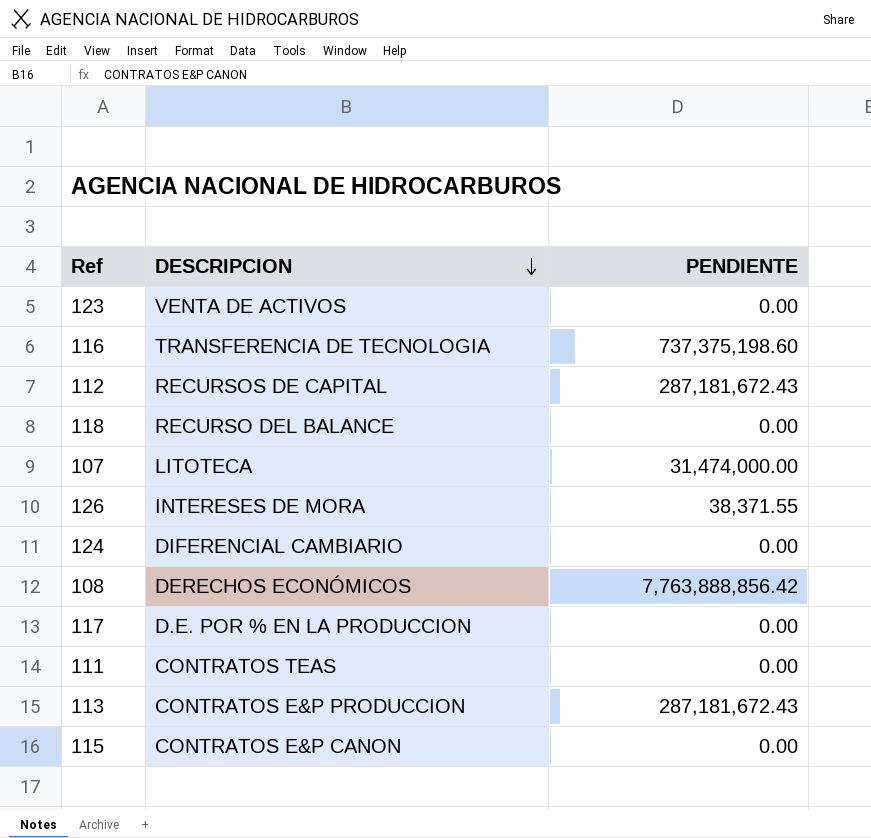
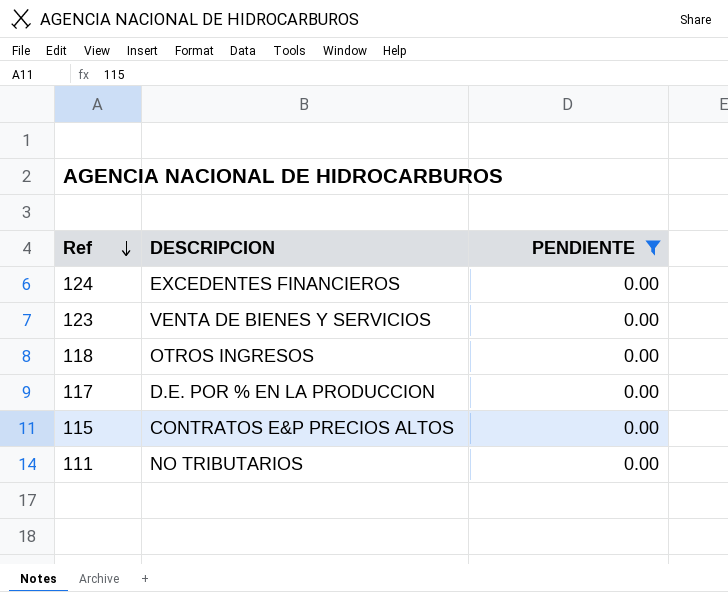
filter: none -> PENDIENTE = 0.00
row order: DESCRIPCION descending -> Ref descending
124 | DESCRIPCION: DIFERENCIAL CAMBIARIO -> EXCEDENTES FINANCIEROS
123 | DESCRIPCION: VENTA DE ACTIVOS -> VENTA DE BIENES Y SERVICIOS
118 | DESCRIPCION: RECURSO DEL BALANCE -> OTROS INGRESOS
115 | DESCRIPCION: CONTRATOS E&P CANON -> CONTRATOS E&P PRECIOS ALTOS
111 | DESCRIPCION: CONTRATOS TEAS -> NO TRIBUTARIOS

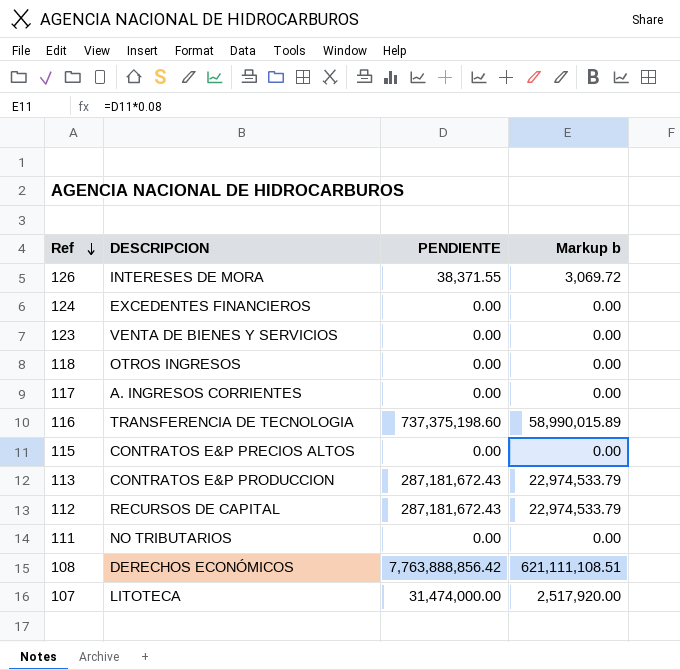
filter: PENDIENTE = 0.00 -> none
column Markup b | formula: none -> [PENDIENTE] * 0.08
117 | DESCRIPCION: D.E. POR % EN LA PRODUCCION -> A. INGRESOS CORRIENTES

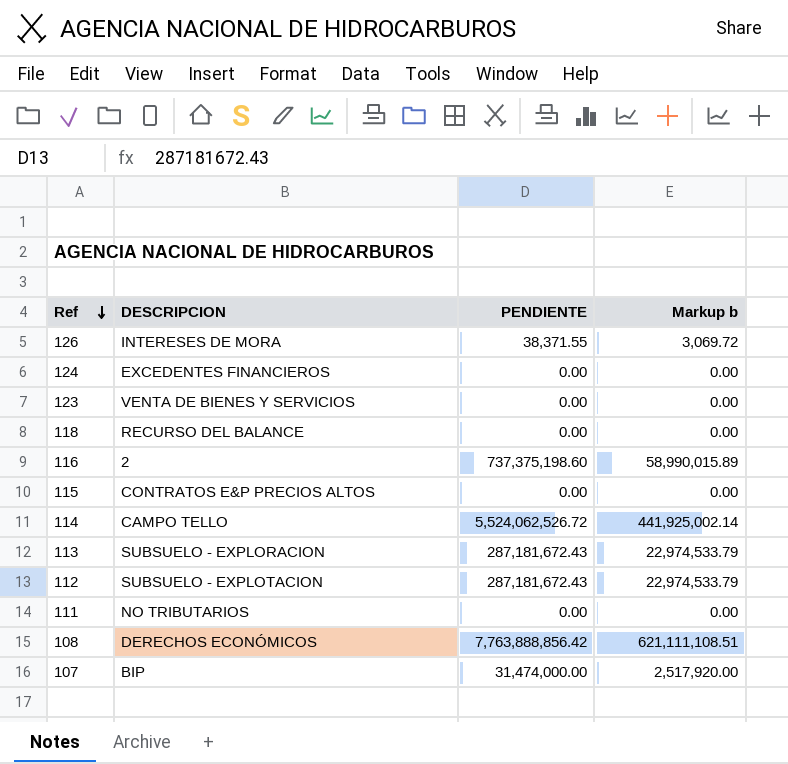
row 117: A. INGRESOS CORRIENTES | 0.00 | 0.00 -> none
118 | DESCRIPCION: OTROS INGRESOS -> RECURSO DEL BALANCE
116 | DESCRIPCION: TRANSFERENCIA DE TECNOLOGIA -> 2
row 114: none -> CAMPO TELLO | 5,524,062,526.72 | 441,925,002.14
113 | DESCRIPCION: CONTRATOS E&P PRODUCCION -> SUBSUELO - EXPLORACION
112 | DESCRIPCION: RECURSOS DE CAPITAL -> SUBSUELO - EXPLOTACION
107 | DESCRIPCION: LITOTECA -> BIP

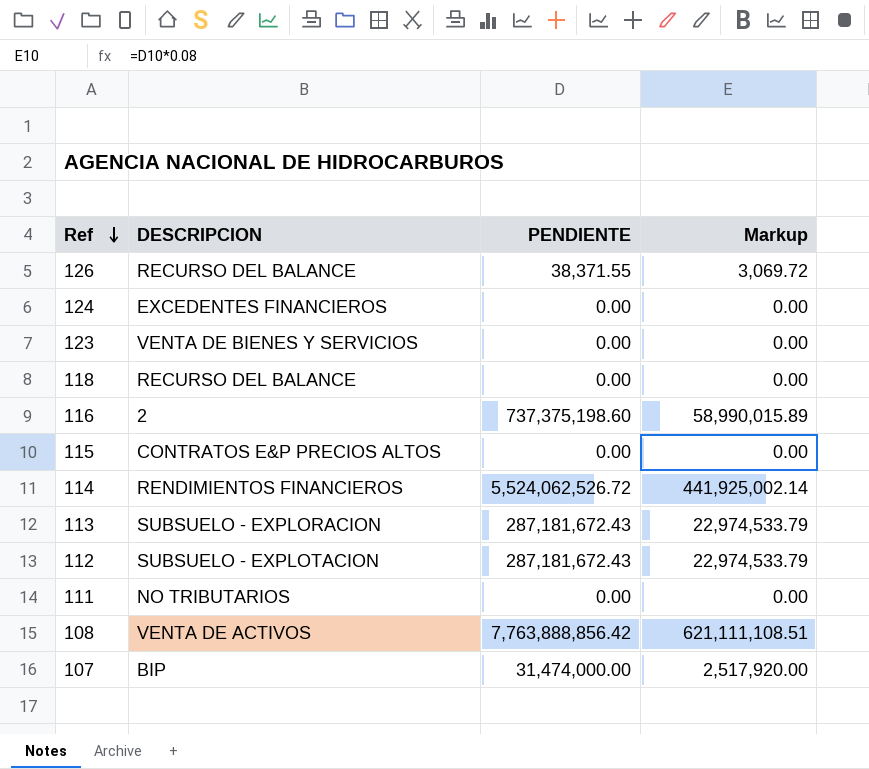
column name: Markup b -> Markup
126 | DESCRIPCION: INTERESES DE MORA -> RECURSO DEL BALANCE
114 | DESCRIPCION: CAMPO TELLO -> RENDIMIENTOS FINANCIEROS
108 | DESCRIPCION: DERECHOS ECONÓMICOS -> VENTA DE ACTIVOS

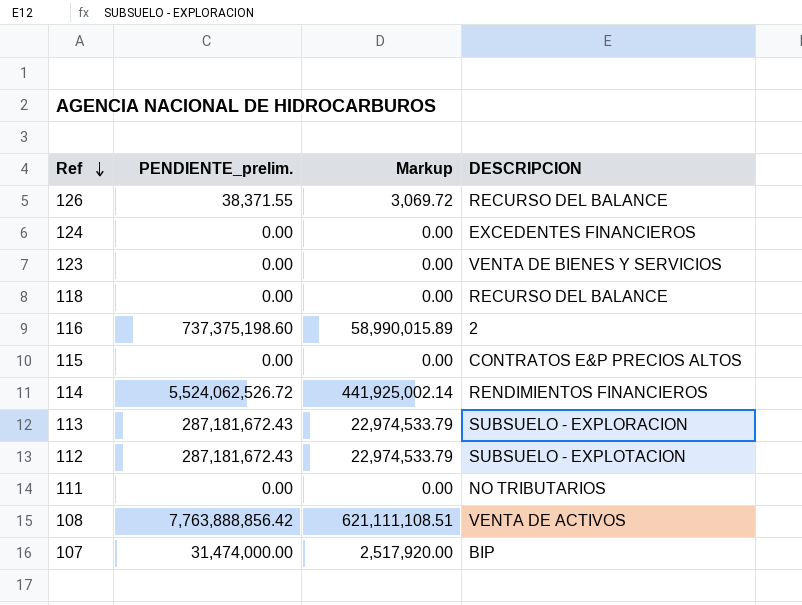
column name: PENDIENTE -> PENDIENTE_prelim.
column DESCRIPCION | position: 2 -> 4

